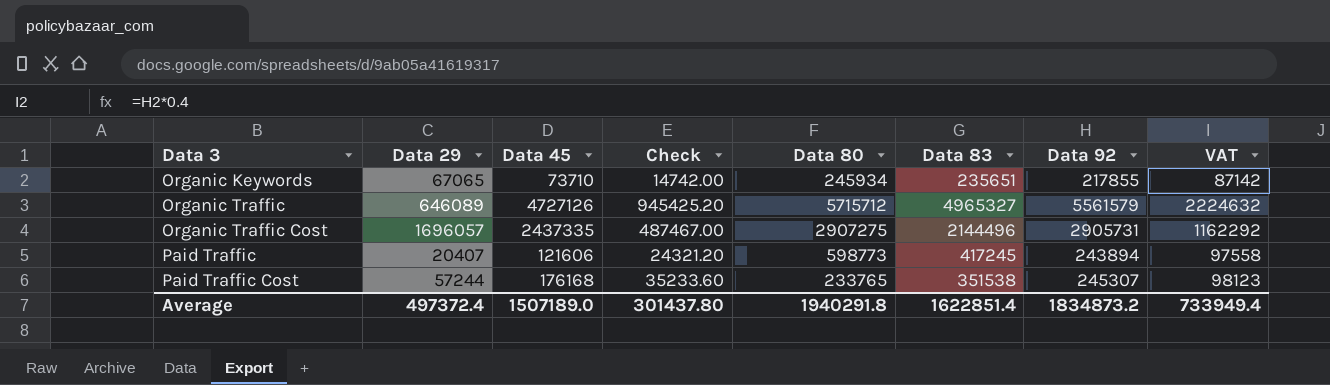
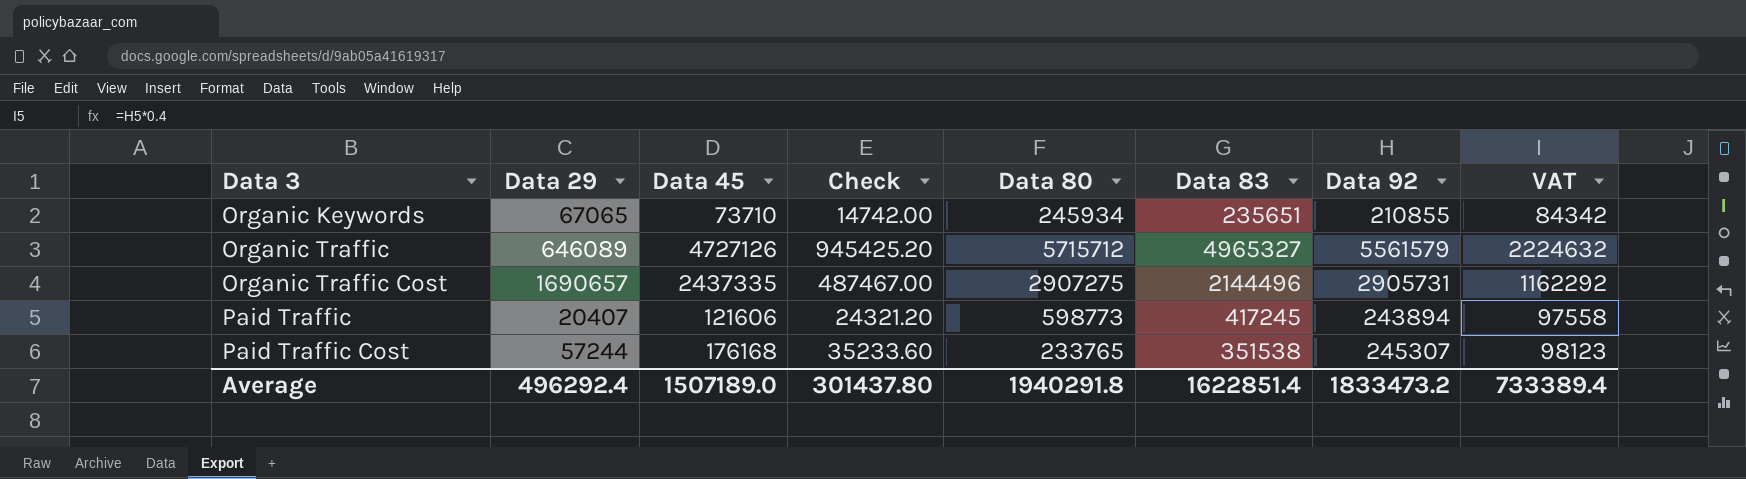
Organic Keywords | Data 92: 217855 -> 210855
Organic Keywords | VAT: 87142 -> 84342
Organic Traffic Cost | Data 29: 1696057 -> 1690657
Average | Data 29: 497372.4 -> 496292.4
Average | Data 92: 1834873.2 -> 1833473.2
Average | VAT: 733949.4 -> 733389.4

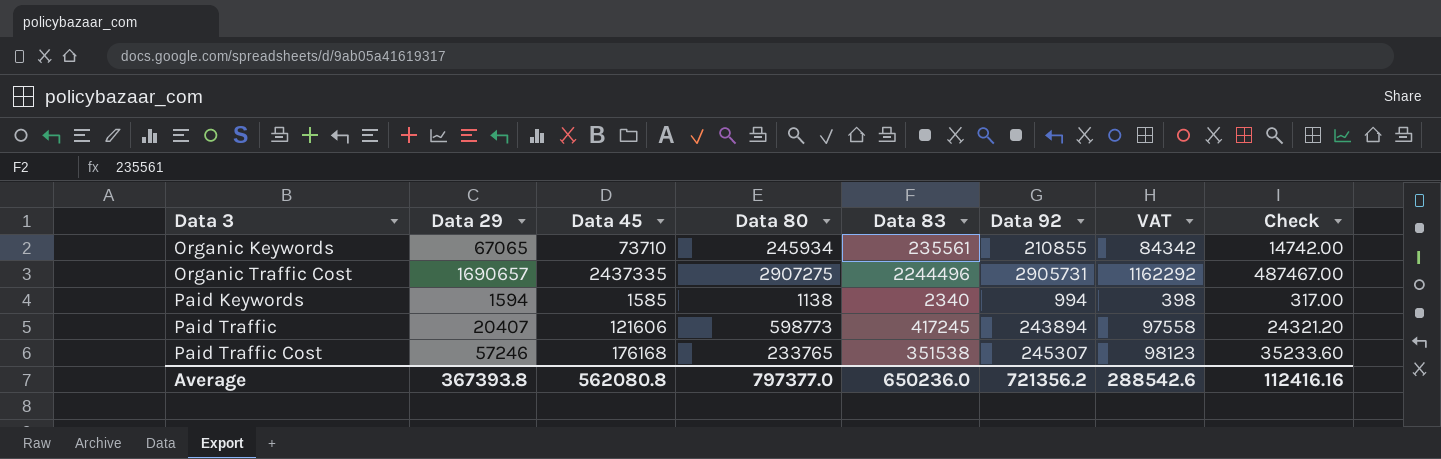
column Check | position: 4 -> 8
row Organic Traffic: 646089 | 4727126 | 945425.20 | 5715712 | 4965327 | 5561579 | 2224632 -> none
Organic Keywords | Data 83: 235651 -> 235561
Organic Traffic Cost | Data 83: 2144496 -> 2244496
row Paid Keywords: none -> 1594 | 1585 | 1138 | 2340 | 994 | 398 | 317.00
Paid Traffic Cost | Data 29: 57244 -> 57246
Average | Data 29: 496292.4 -> 367393.8
Average | Data 45: 1507189.0 -> 562080.8
Average | Data 80: 1940291.8 -> 797377.0
Average | Data 83: 1622851.4 -> 650236.0
Average | Data 92: 1833473.2 -> 721356.2
Average | VAT: 733389.4 -> 288542.6
Average | Check: 301437.80 -> 112416.16

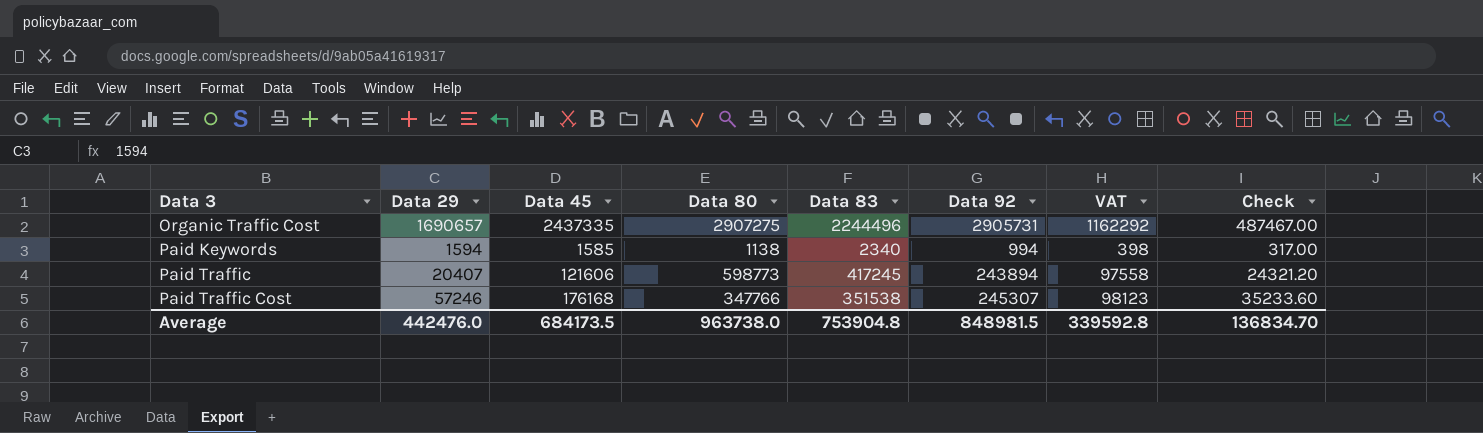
row Organic Keywords: 67065 | 73710 | 245934 | 235561 | 210855 | 84342 | 14742.00 -> none
Paid Traffic Cost | Data 80: 233765 -> 347766
Average | Data 29: 367393.8 -> 442476.0
Average | Data 45: 562080.8 -> 684173.5
Average | Data 80: 797377.0 -> 963738.0
Average | Data 83: 650236.0 -> 753904.8
Average | Data 92: 721356.2 -> 848981.5
Average | VAT: 288542.6 -> 339592.8
Average | Check: 112416.16 -> 136834.70

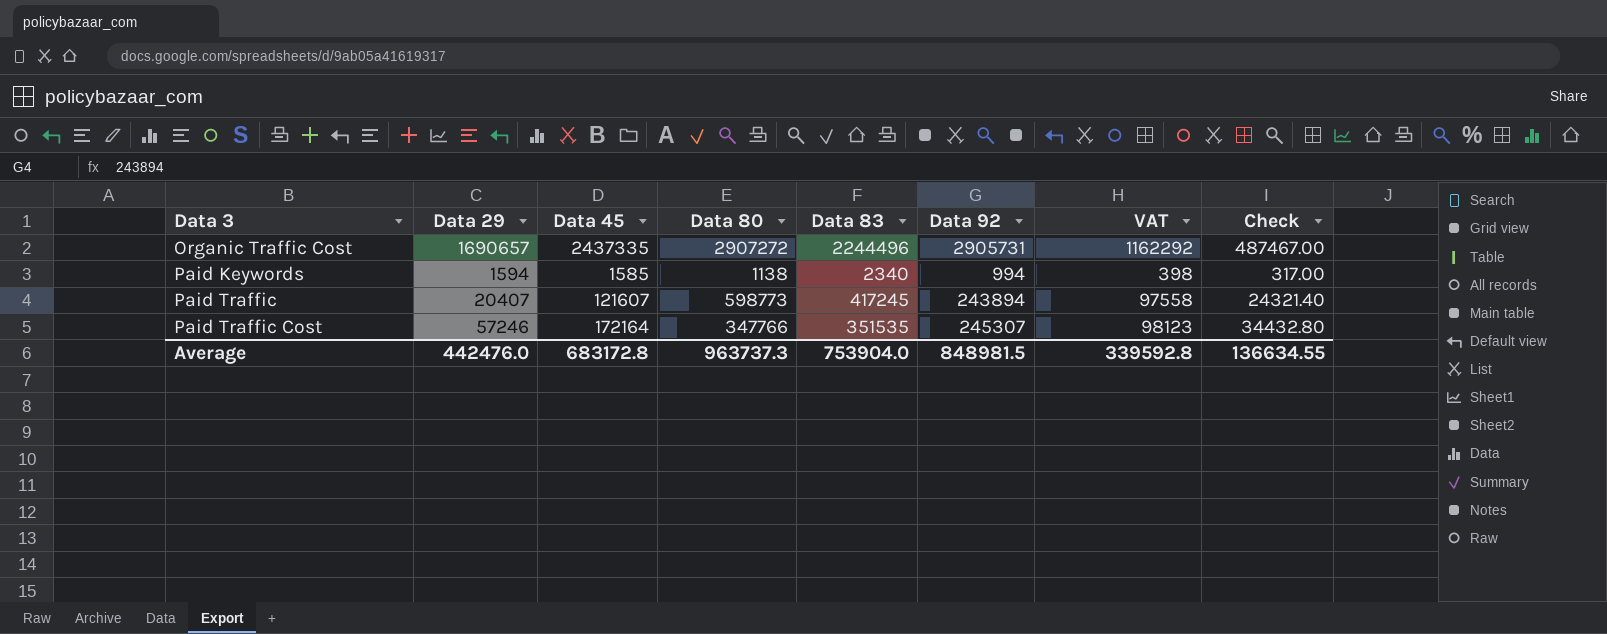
Organic Traffic Cost | Data 80: 2907275 -> 2907272
Paid Traffic | Data 45: 121606 -> 121607
Paid Traffic | Check: 24321.20 -> 24321.40
Paid Traffic Cost | Data 45: 176168 -> 172164
Paid Traffic Cost | Data 83: 351538 -> 351535
Paid Traffic Cost | Check: 35233.60 -> 34432.80
Average | Data 45: 684173.5 -> 683172.8
Average | Data 80: 963738.0 -> 963737.3
Average | Data 83: 753904.8 -> 753904.0
Average | Check: 136834.70 -> 136634.55

